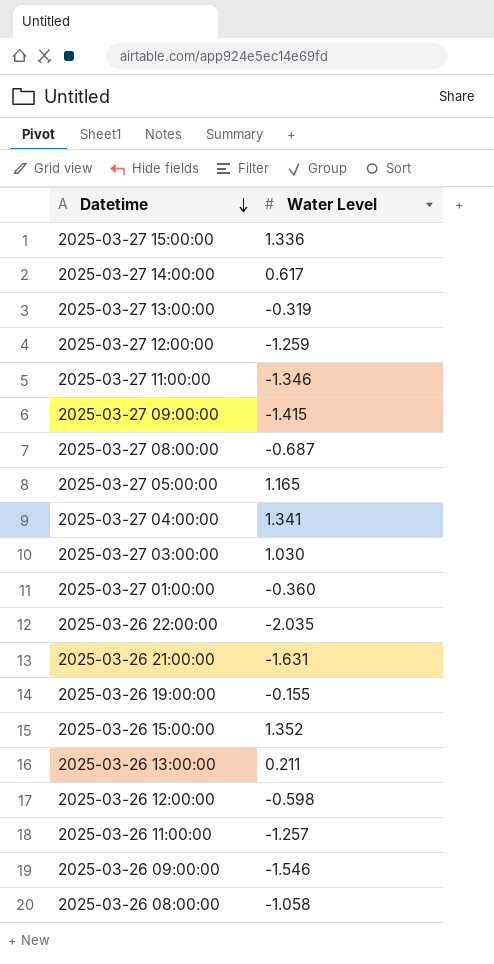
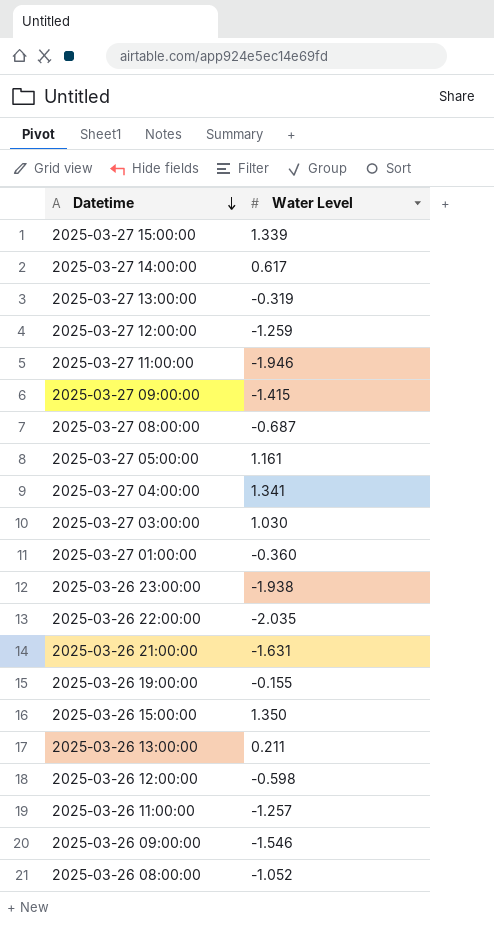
2025-03-27 15:00:00 | Water Level: 1.336 -> 1.339
2025-03-27 11:00:00 | Water Level: -1.346 -> -1.946
2025-03-27 05:00:00 | Water Level: 1.165 -> 1.161
row 2025-03-26 23:00:00: none -> -1.938
2025-03-26 15:00:00 | Water Level: 1.352 -> 1.350
2025-03-26 08:00:00 | Water Level: -1.058 -> -1.052

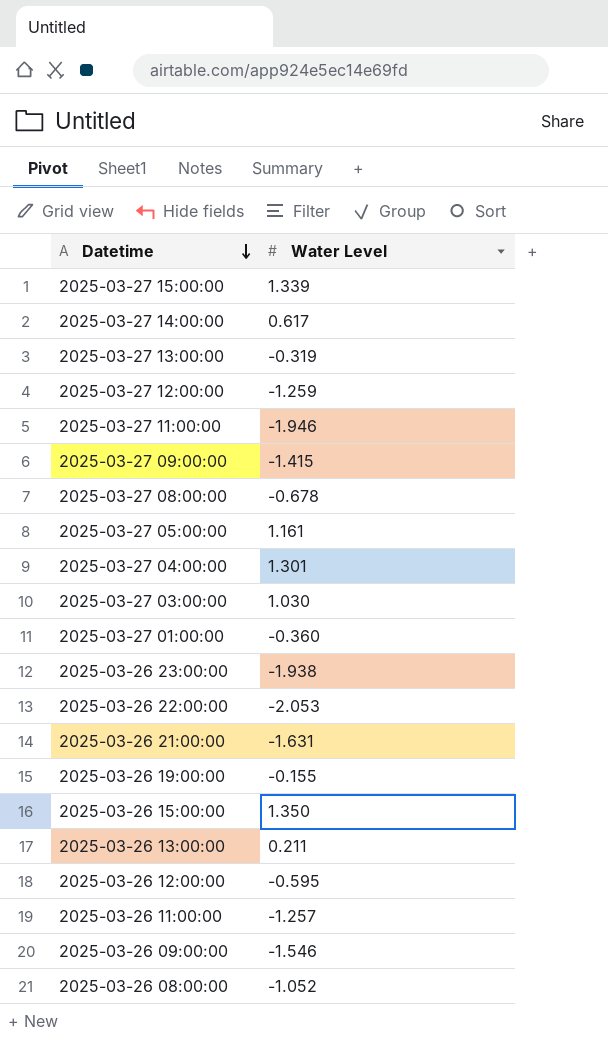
2025-03-27 08:00:00 | Water Level: -0.687 -> -0.678
2025-03-27 04:00:00 | Water Level: 1.341 -> 1.301
2025-03-26 22:00:00 | Water Level: -2.035 -> -2.053
2025-03-26 12:00:00 | Water Level: -0.598 -> -0.595

